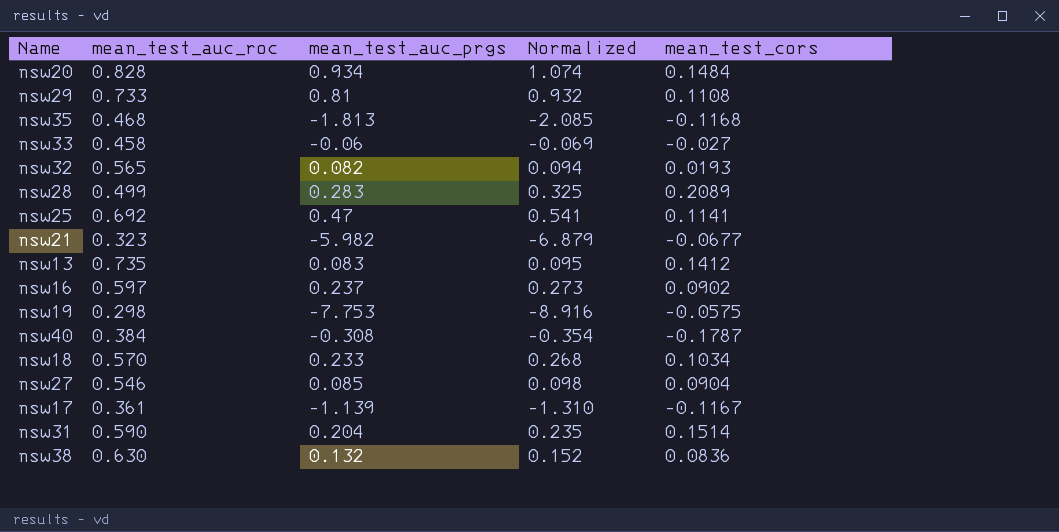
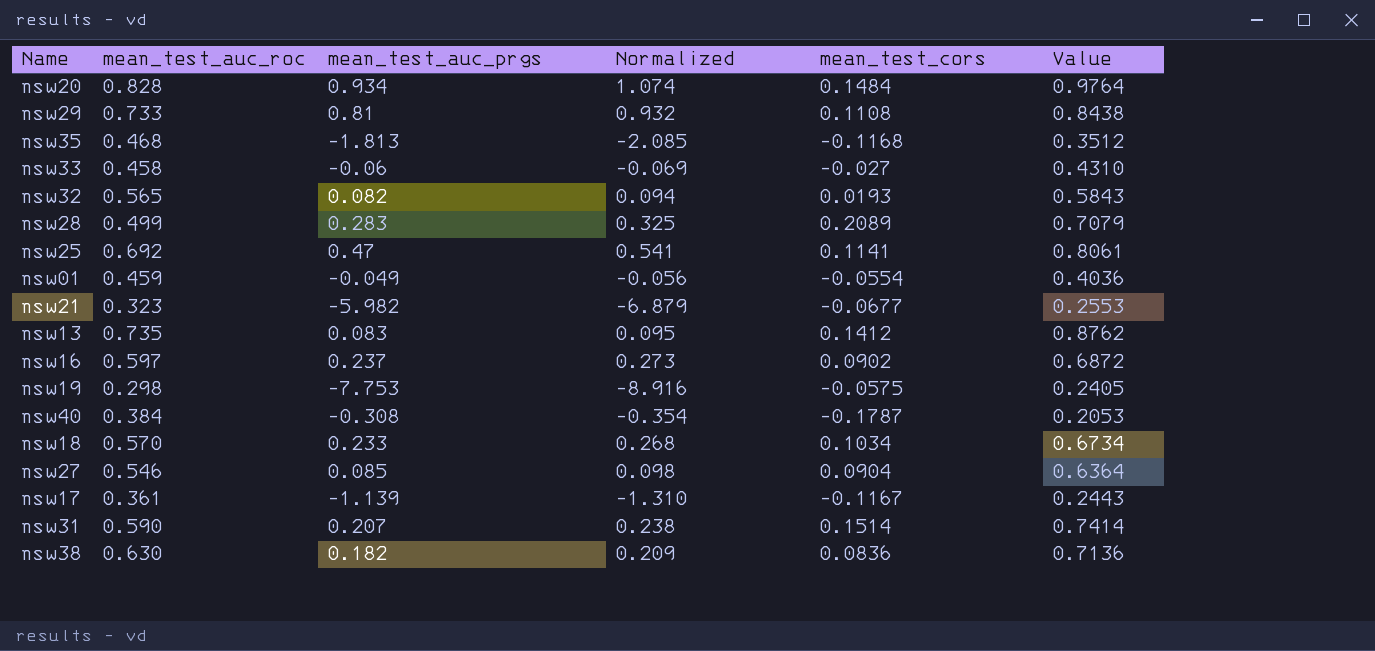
column Value | formula: none -> [mean_test_auc_roc] + [mean_test_cors]
row nsw01: none -> 0.459 | -0.049 | -0.056 | -0.0554 | 0.4036
nsw31 | mean_test_auc_prgs: 0.204 -> 0.207
nsw31 | Normalized: 0.235 -> 0.238
nsw38 | mean_test_auc_prgs: 0.132 -> 0.182
nsw38 | Normalized: 0.152 -> 0.209

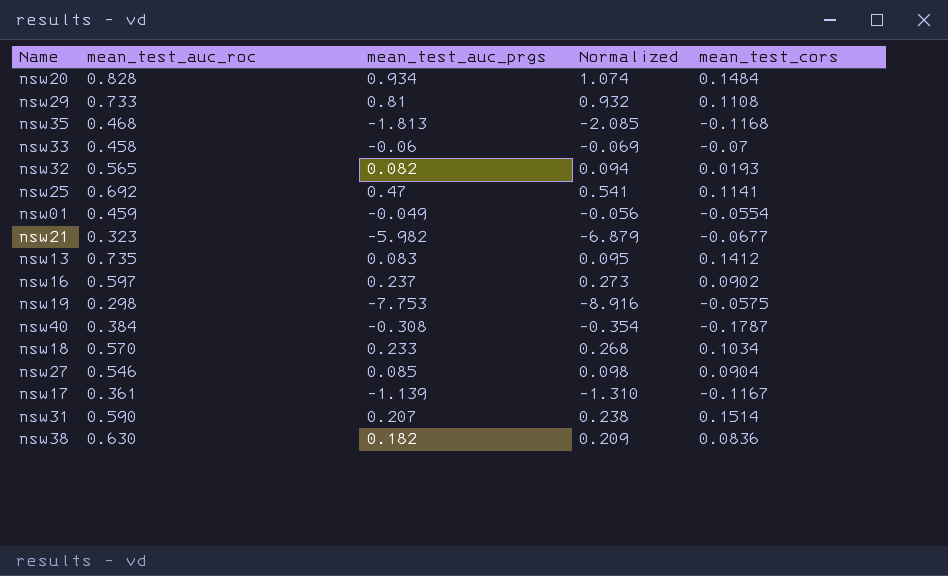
column Value | formula: [mean_test_auc_roc] + [mean_test_cors] -> none
row nsw28: 0.499 | 0.283 | 0.325 | 0.2089 | 0.7079 -> none
nsw33 | mean_test_cors: -0.027 -> -0.07

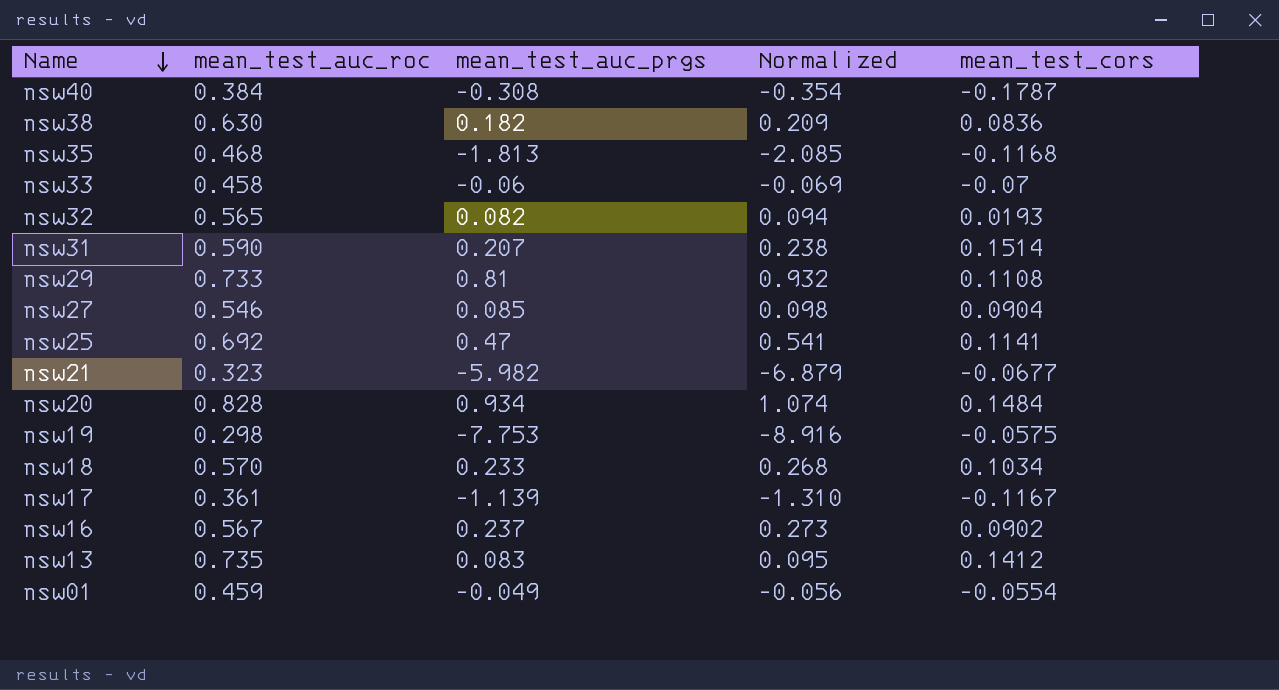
row order: none -> Name descending
nsw16 | mean_test_auc_roc: 0.597 -> 0.567

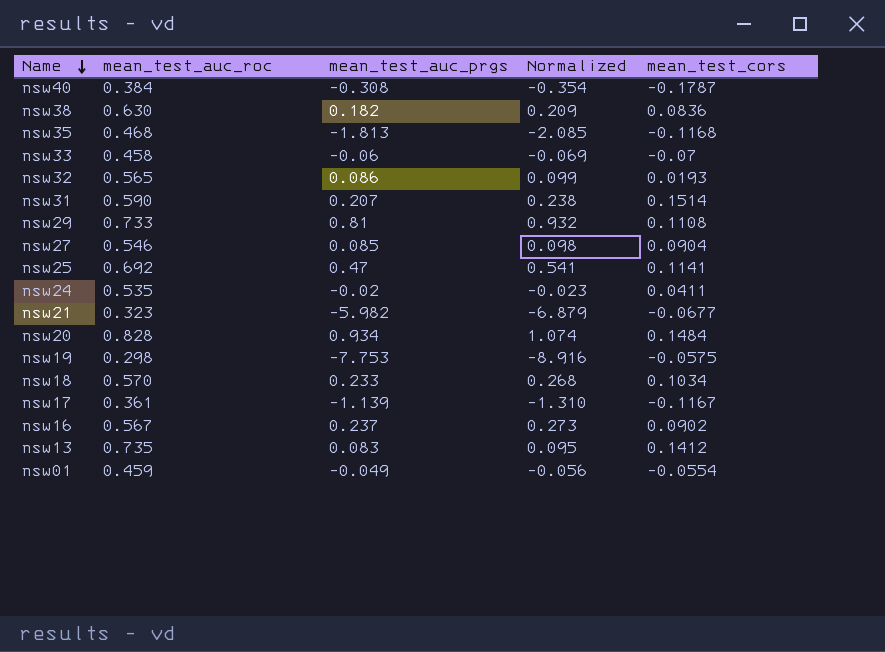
nsw32 | mean_test_auc_prgs: 0.082 -> 0.086
nsw32 | Normalized: 0.094 -> 0.099
row nsw24: none -> 0.535 | -0.02 | -0.023 | 0.0411

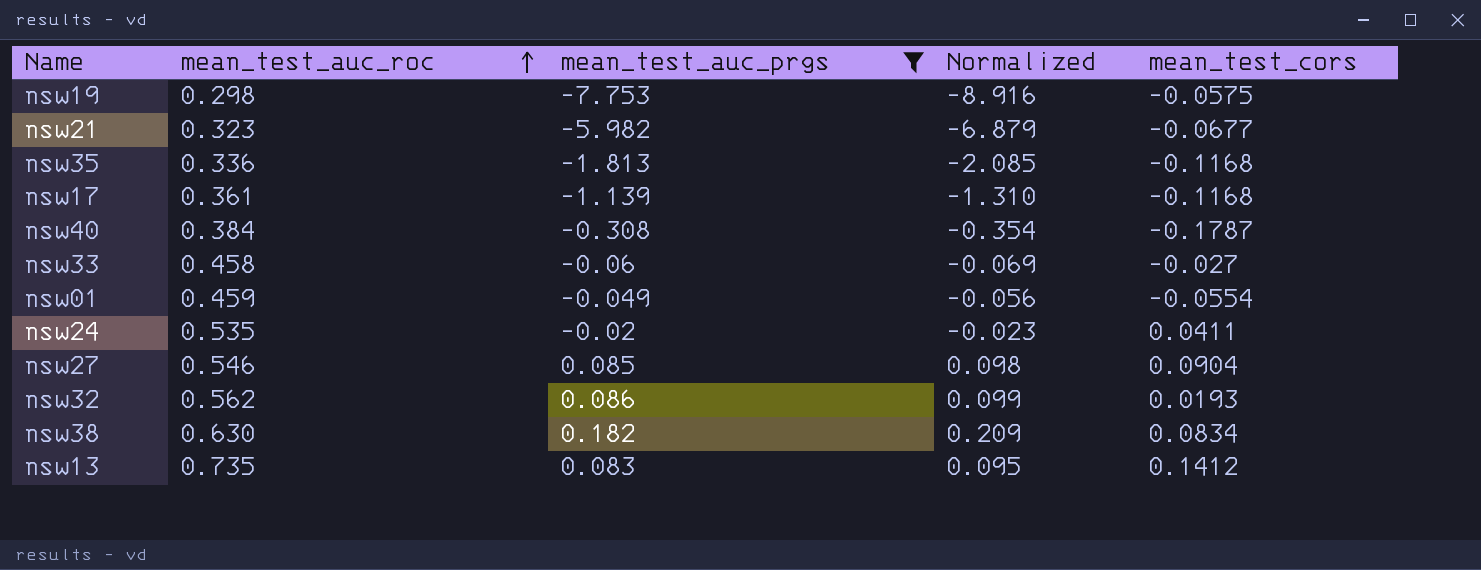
filter: none -> mean_test_auc_prgs <= 0.182
row order: Name descending -> mean_test_auc_roc ascending
nsw35 | mean_test_auc_roc: 0.468 -> 0.336
nsw17 | mean_test_cors: -0.1167 -> -0.1168
nsw33 | mean_test_cors: -0.07 -> -0.027
nsw32 | mean_test_auc_roc: 0.565 -> 0.562
nsw38 | mean_test_cors: 0.0836 -> 0.0834

